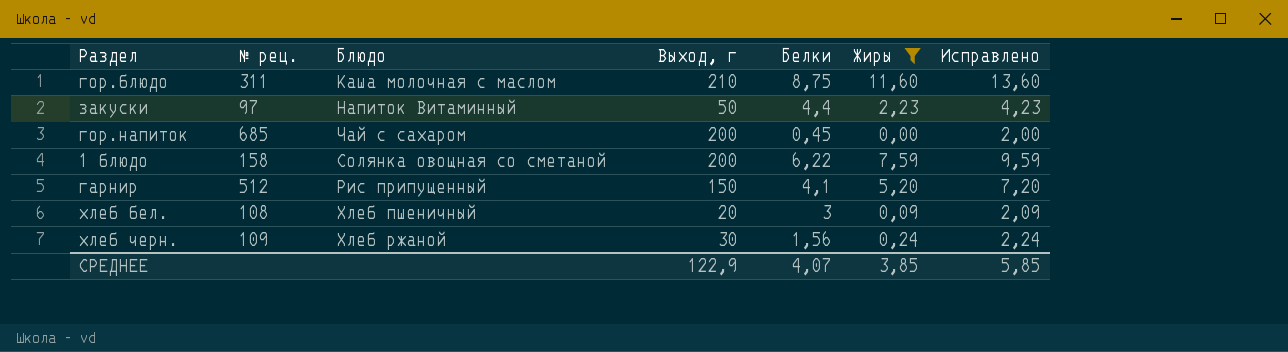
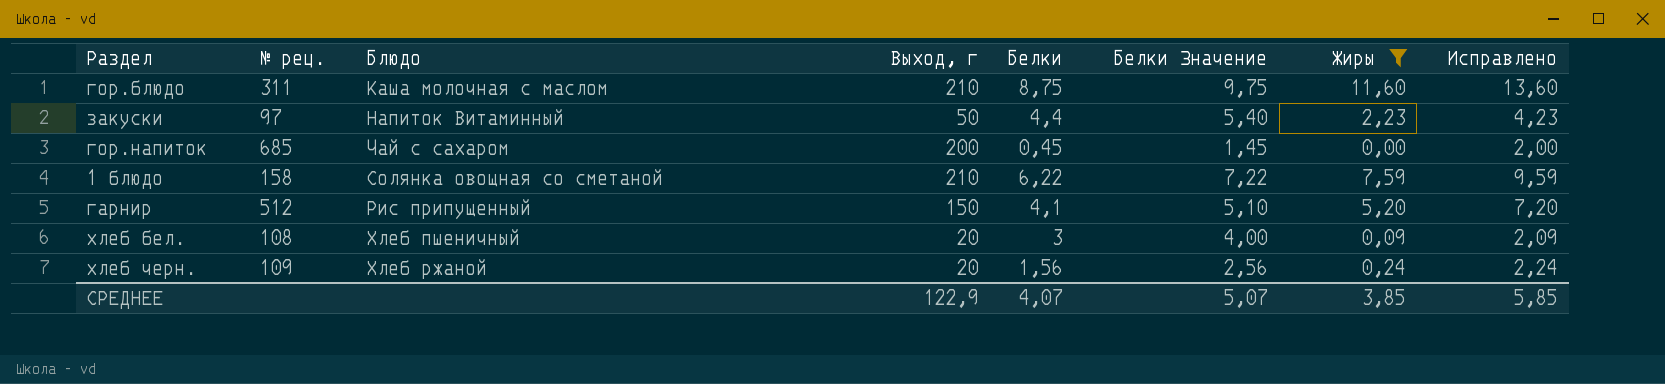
column Белки Значение | formula: none -> [Белки] + 1
1 блюдо | Выход, г: 200 -> 210
хлеб черн. | Выход, г: 30 -> 20

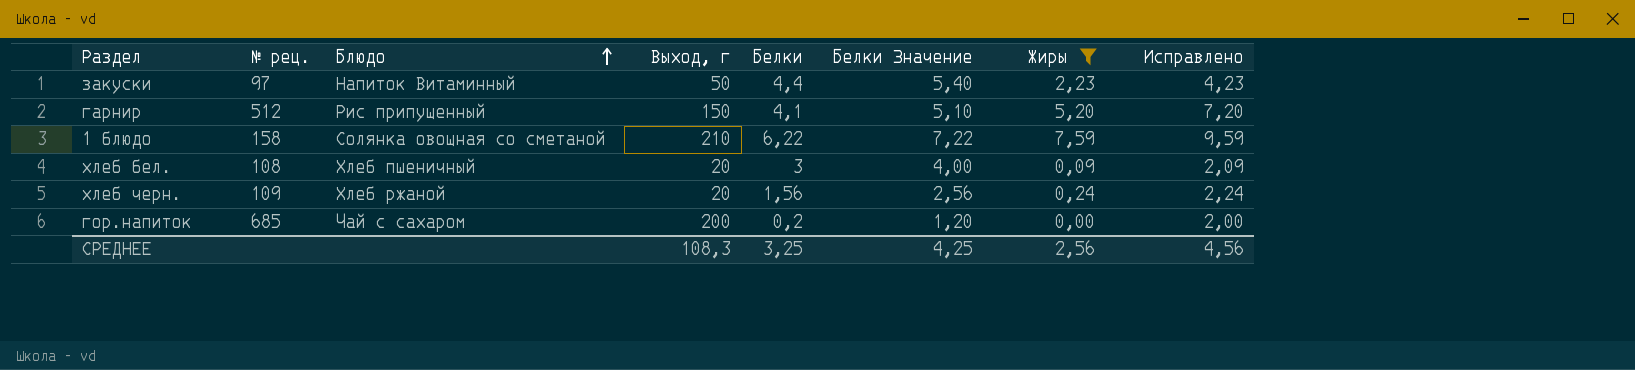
row order: none -> Блюдо ascending
row гор.блюдо: 311 | Каша молочная с маслом | 210 | 8,75 | 9,75 | 11,60 | 13,60 -> none
гор.напиток | Белки: 0,45 -> 0,2
гор.напиток | Белки Значение: 1,45 -> 1,20
СРЕДНЕЕ | Выход, г: 122,9 -> 108,3
СРЕДНЕЕ | Белки: 4,07 -> 3,25
СРЕДНЕЕ | Белки Значение: 5,07 -> 4,25
СРЕДНЕЕ | Жиры: 3,85 -> 2,56
СРЕДНЕЕ | Исправлено: 5,85 -> 4,56

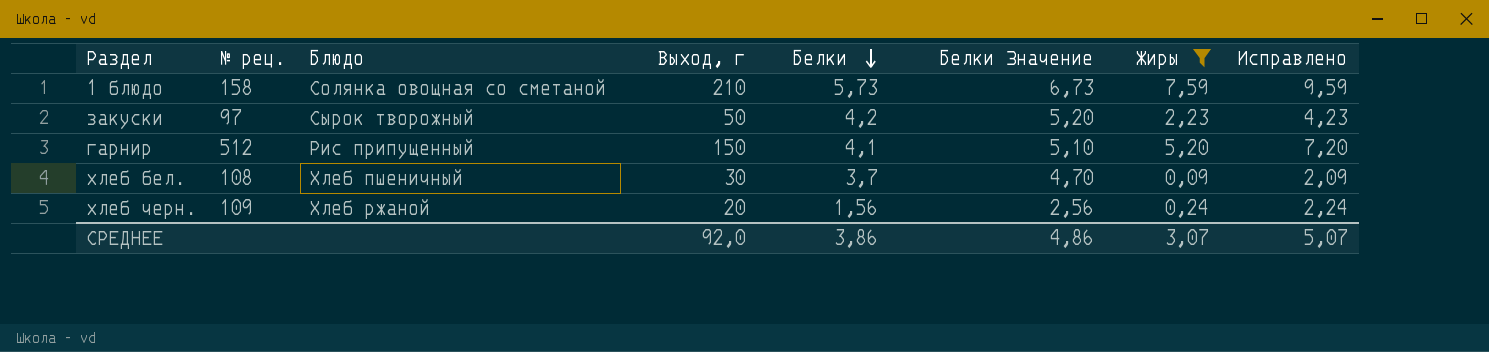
row order: Блюдо ascending -> Белки descending
row гор.напиток: 685 | Чай с сахаром | 200 | 0,2 | 1,20 | 0,00 | 2,00 -> none
1 блюдо | Белки: 6,22 -> 5,73
1 блюдо | Белки Значение: 7,22 -> 6,73
закуски | Блюдо: Напиток Витаминный -> Сырок творожный
закуски | Белки: 4,4 -> 4,2
закуски | Белки Значение: 5,40 -> 5,20
хлеб бел. | Выход, г: 20 -> 30
хлеб бел. | Белки: 3 -> 3,7
хлеб бел. | Белки Значение: 4,00 -> 4,70
СРЕДНЕЕ | Выход, г: 108,3 -> 92,0
СРЕДНЕЕ | Белки: 3,25 -> 3,86
СРЕДНЕЕ | Белки Значение: 4,25 -> 4,86
СРЕДНЕЕ | Жиры: 2,56 -> 3,07
СРЕДНЕЕ | Исправлено: 4,56 -> 5,07

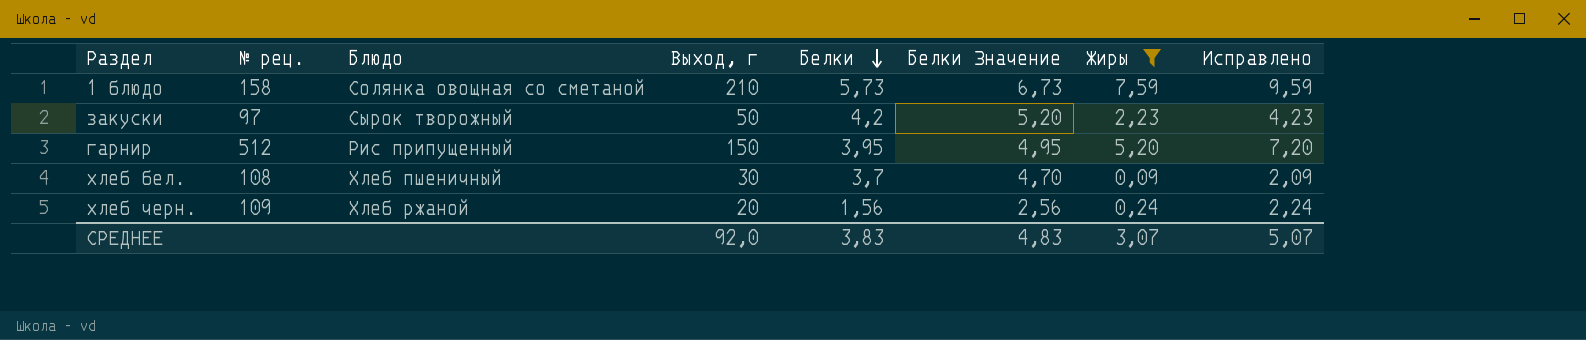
гарнир | Белки: 4,1 -> 3,95
гарнир | Белки Значение: 5,10 -> 4,95
СРЕДНЕЕ | Белки: 3,86 -> 3,83
СРЕДНЕЕ | Белки Значение: 4,86 -> 4,83

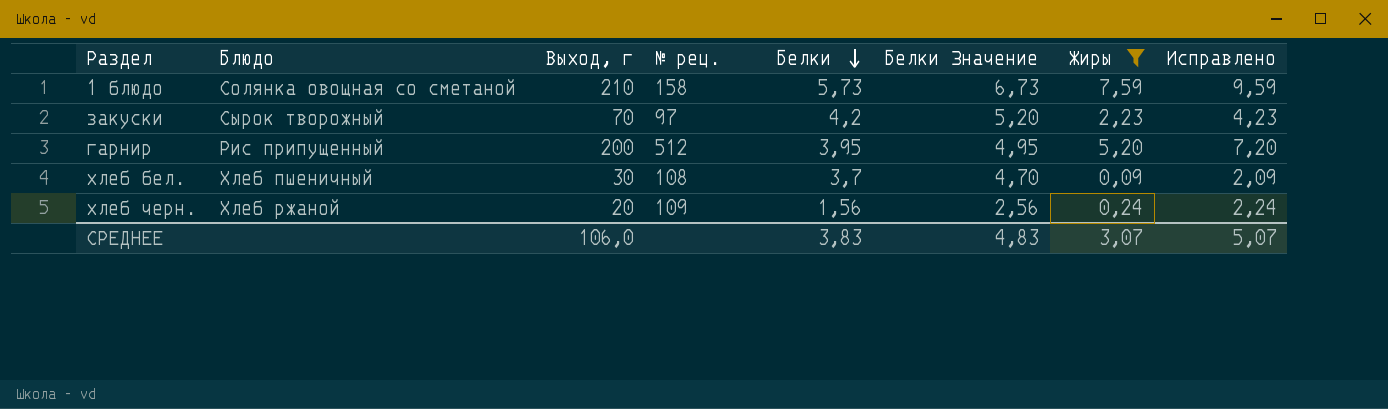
column № рец. | position: 2 -> 4
закуски | Выход, г: 50 -> 70
гарнир | Выход, г: 150 -> 200
СРЕДНЕЕ | Выход, г: 92,0 -> 106,0

